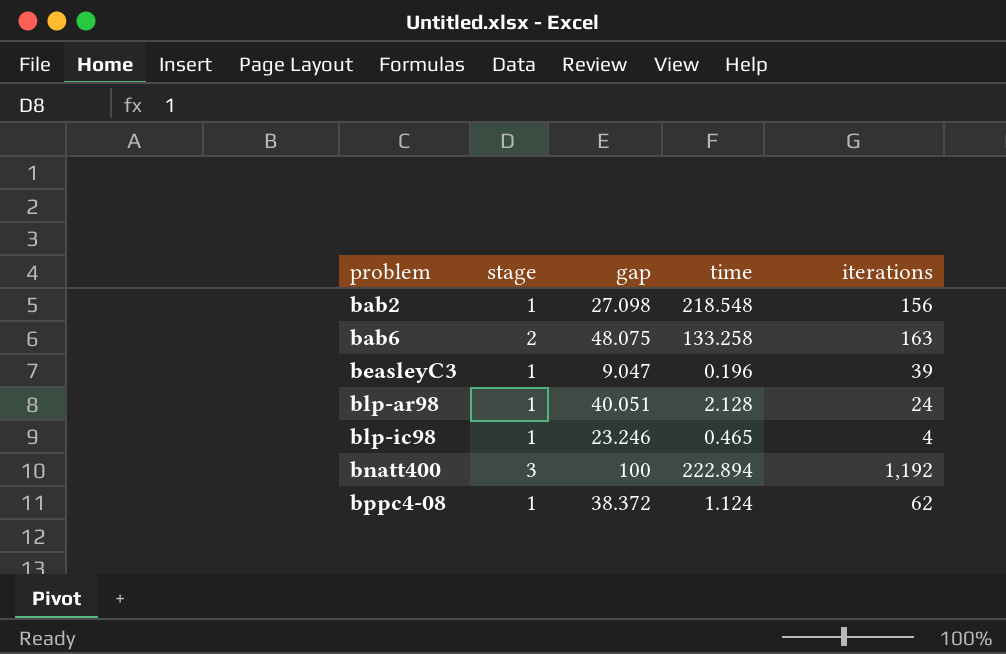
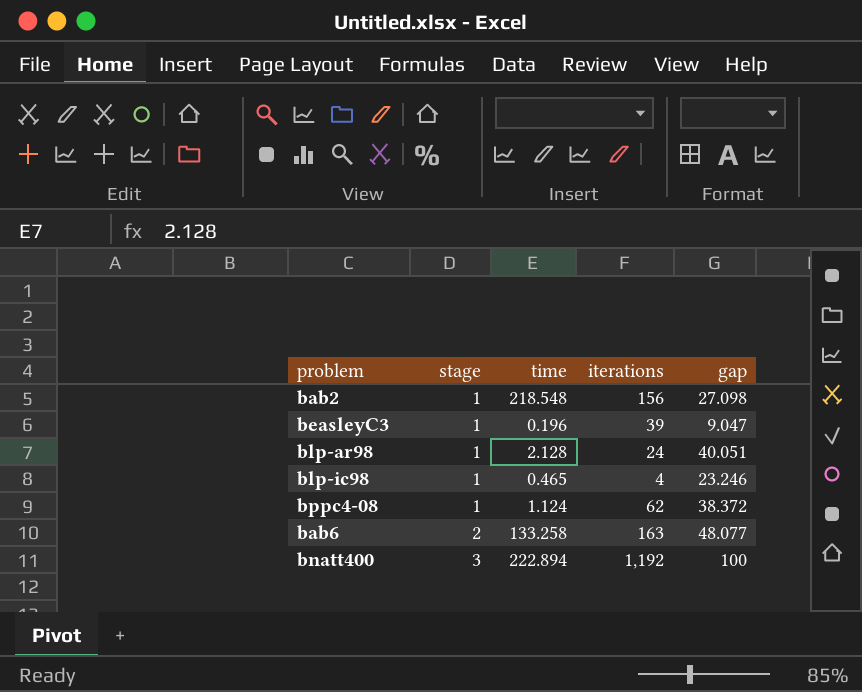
row order: problem ascending -> stage ascending
column gap | position: 3 -> 5
bab6 | gap: 48.075 -> 48.077

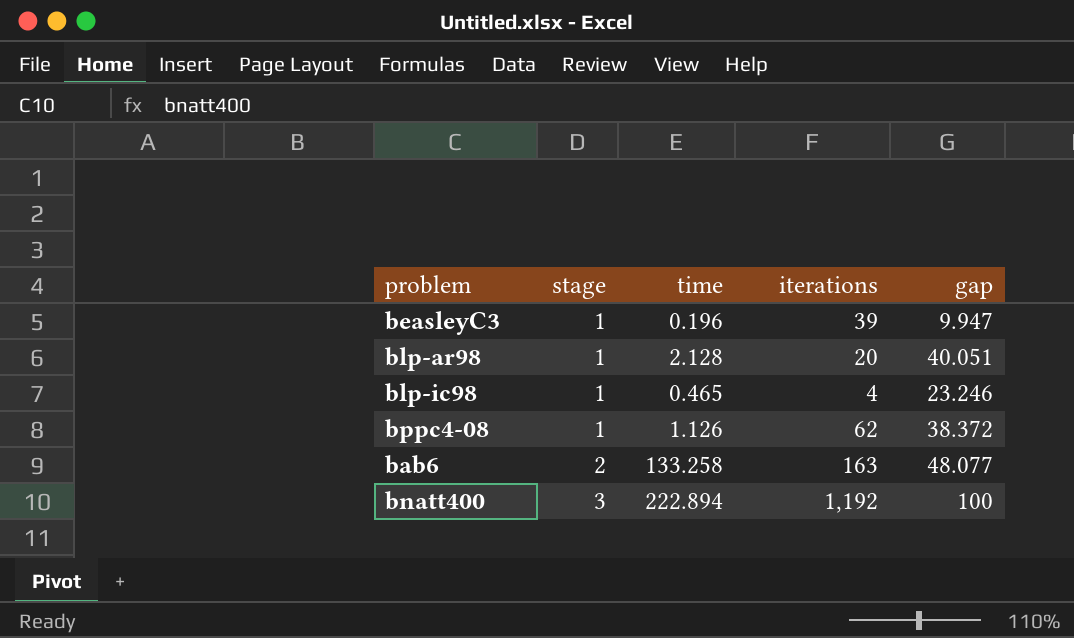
row bab2: 1 | 218.548 | 156 | 27.098 -> none
beasleyC3 | gap: 9.047 -> 9.947
blp-ar98 | iterations: 24 -> 20
bppc4-08 | time: 1.124 -> 1.126

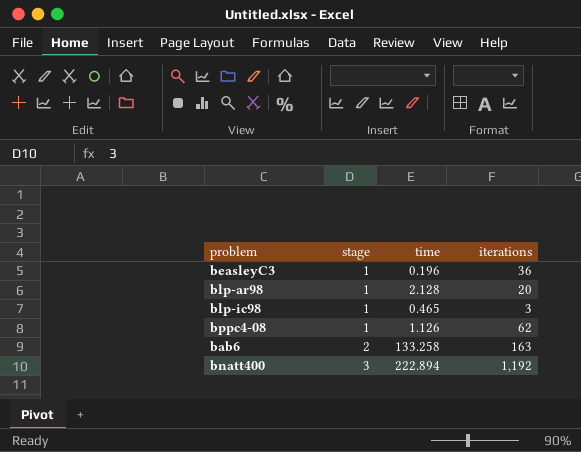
column gap | position: 5 -> none
beasleyC3 | iterations: 39 -> 36
blp-ic98 | iterations: 4 -> 3

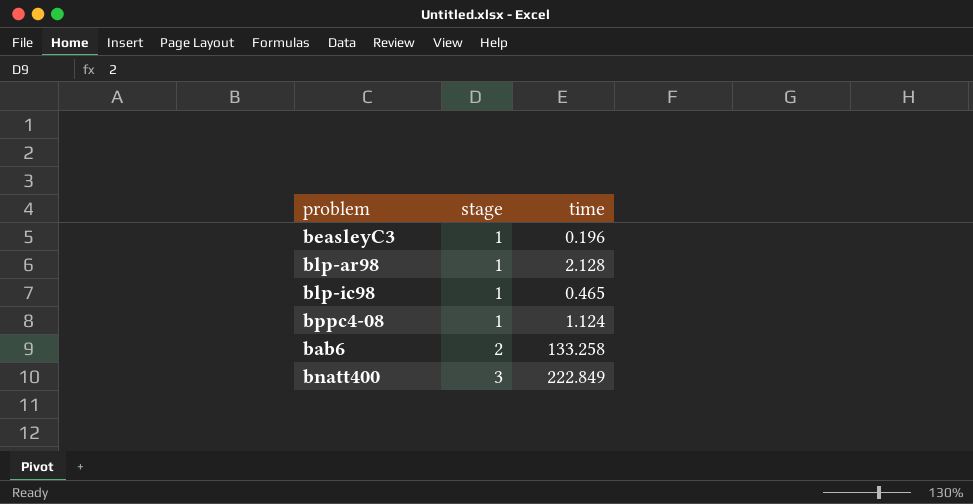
column iterations | position: 4 -> none
bppc4-08 | time: 1.126 -> 1.124
bnatt400 | time: 222.894 -> 222.849

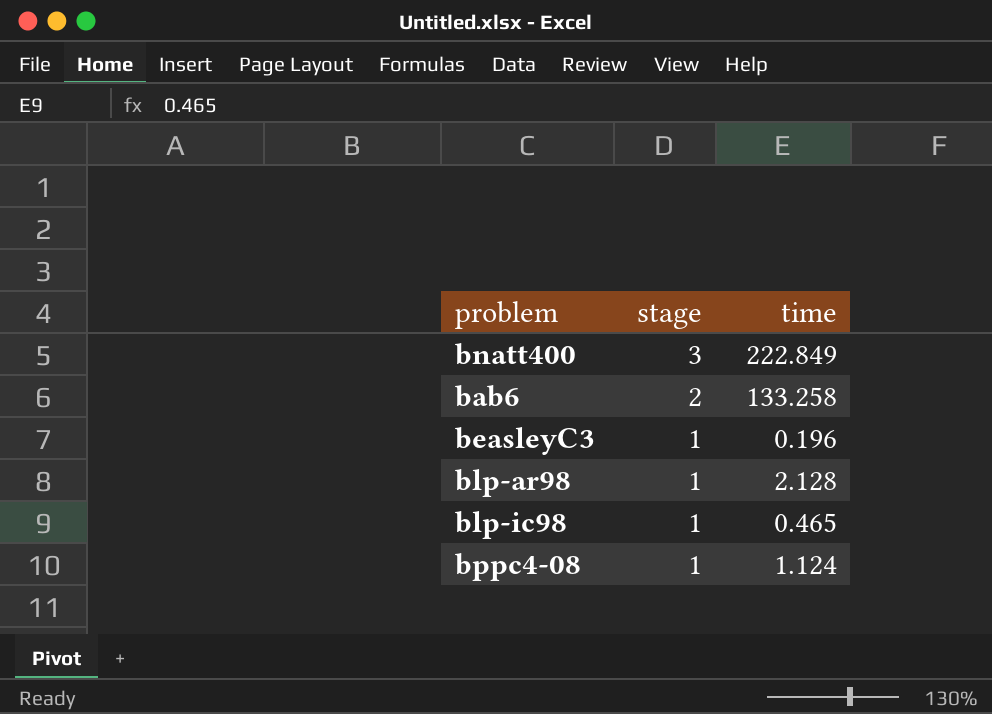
row order: stage ascending -> stage descending

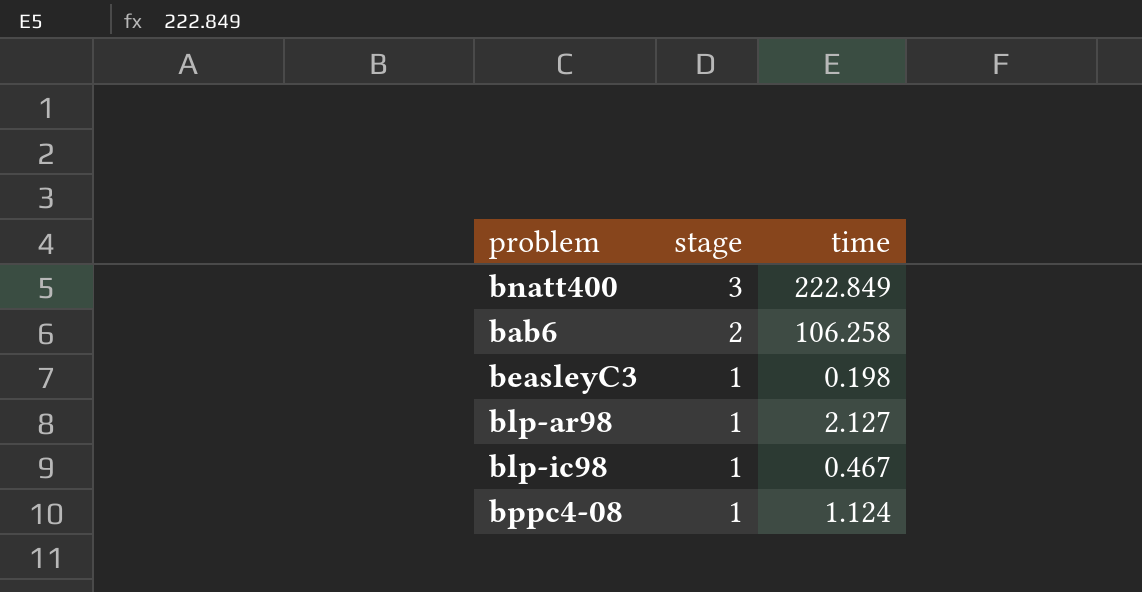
bab6 | time: 133.258 -> 106.258
beasleyC3 | time: 0.196 -> 0.198
blp-ar98 | time: 2.128 -> 2.127
blp-ic98 | time: 0.465 -> 0.467

